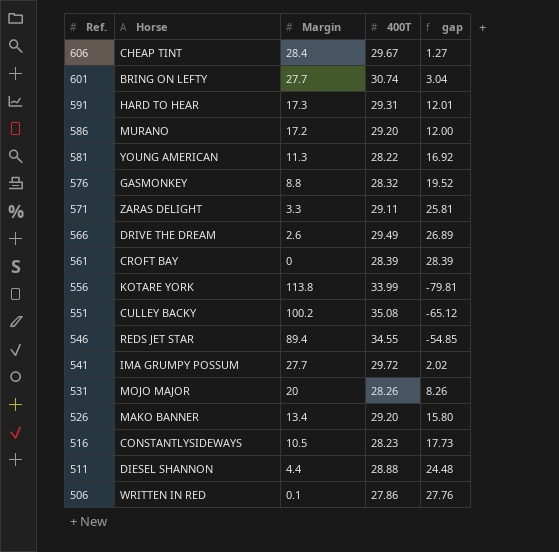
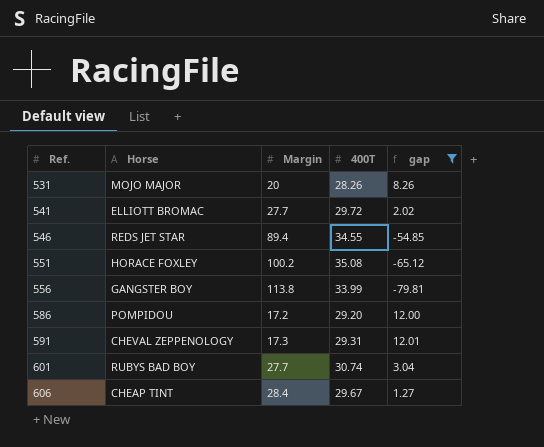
filter: none -> gap <= 12.01
row order: Ref. descending -> Ref. ascending
541 | Horse: IMA GRUMPY POSSUM -> ELLIOTT BROMAC
551 | Horse: CULLEY BACKY -> HORACE FOXLEY
556 | Horse: KOTARE YORK -> GANGSTER BOY
586 | Horse: MURANO -> POMPIDOU
591 | Horse: HARD TO HEAR -> CHEVAL ZEPPENOLOGY
601 | Horse: BRING ON LEFTY -> RUBYS BAD BOY

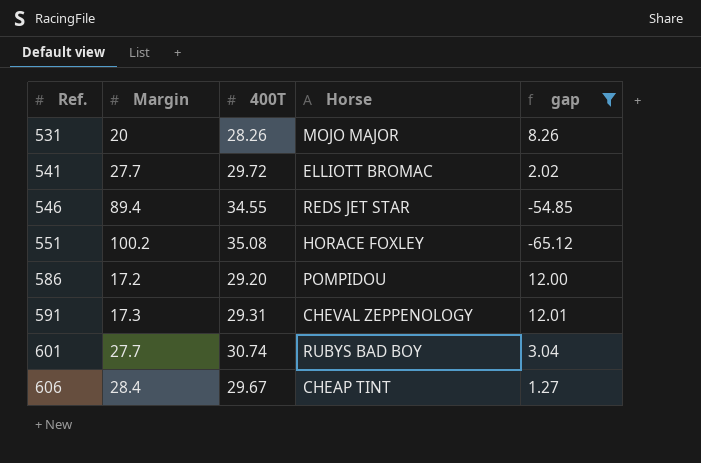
column Horse | position: 2 -> 4
row 556: GANGSTER BOY | 113.8 | 33.99 | -79.81 -> none

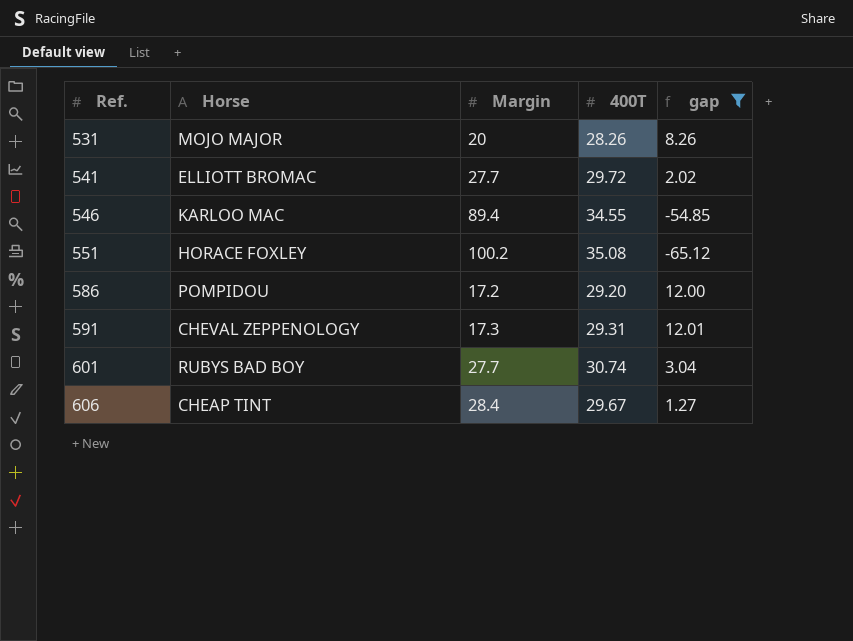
column Horse | position: 4 -> 2
546 | Horse: REDS JET STAR -> KARLOO MAC

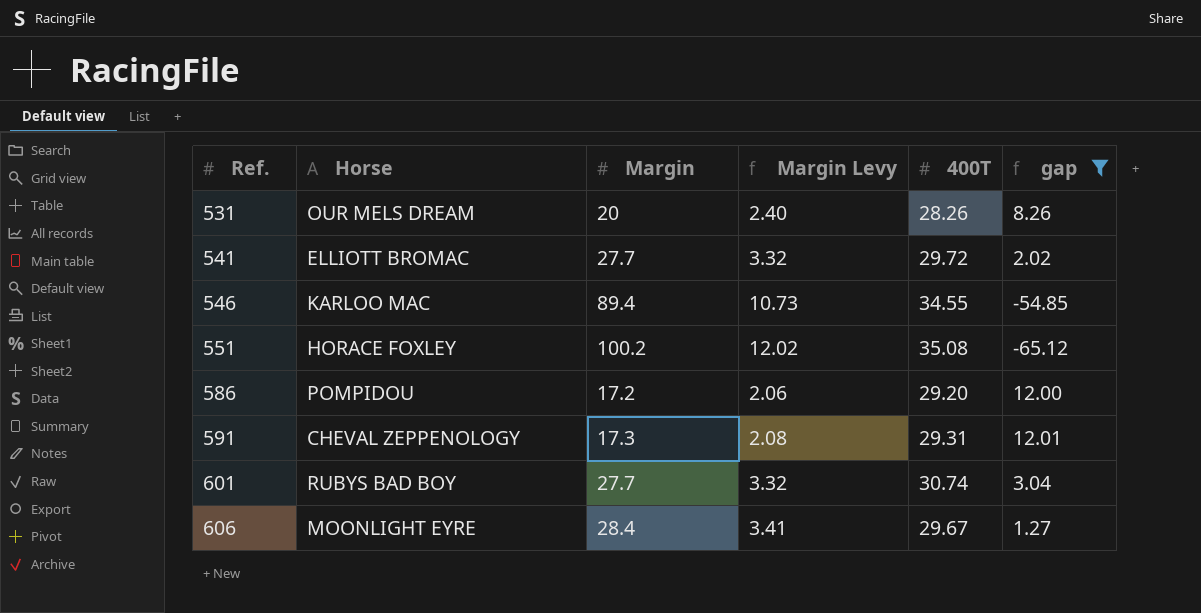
column Margin Levy | formula: none -> [Margin] * 0.12
531 | Horse: MOJO MAJOR -> OUR MELS DREAM
606 | Horse: CHEAP TINT -> MOONLIGHT EYRE

